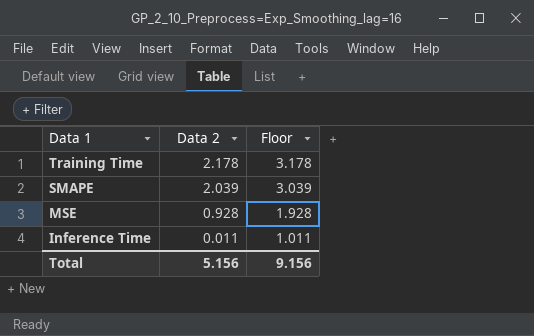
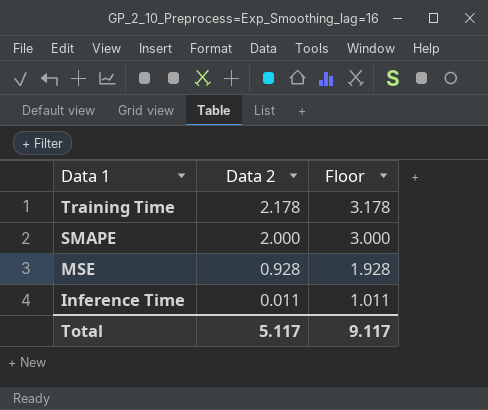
SMAPE | Data 2: 2.039 -> 2.000
SMAPE | Floor: 3.039 -> 3.000
Total | Data 2: 5.156 -> 5.117
Total | Floor: 9.156 -> 9.117

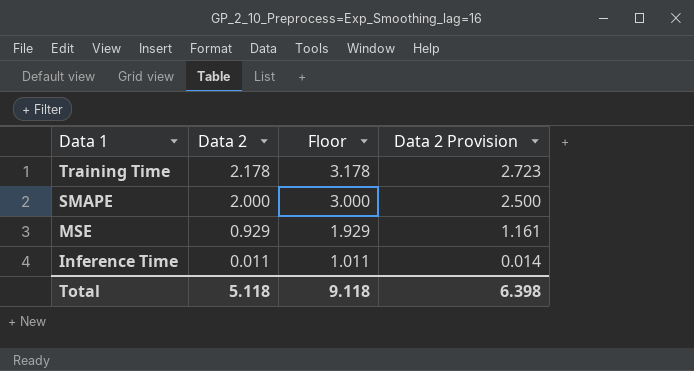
column Data 2 Provision | formula: none -> [Data 2] * 1.25
MSE | Data 2: 0.928 -> 0.929
MSE | Floor: 1.928 -> 1.929
Total | Data 2: 5.117 -> 5.118
Total | Floor: 9.117 -> 9.118

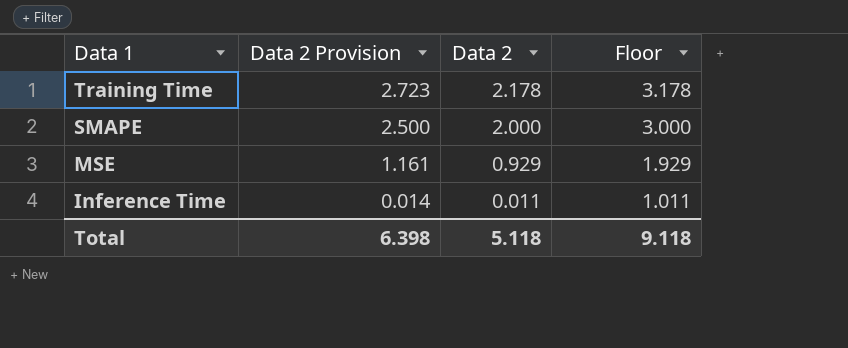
column Data 2 Provision | position: 4 -> 2

